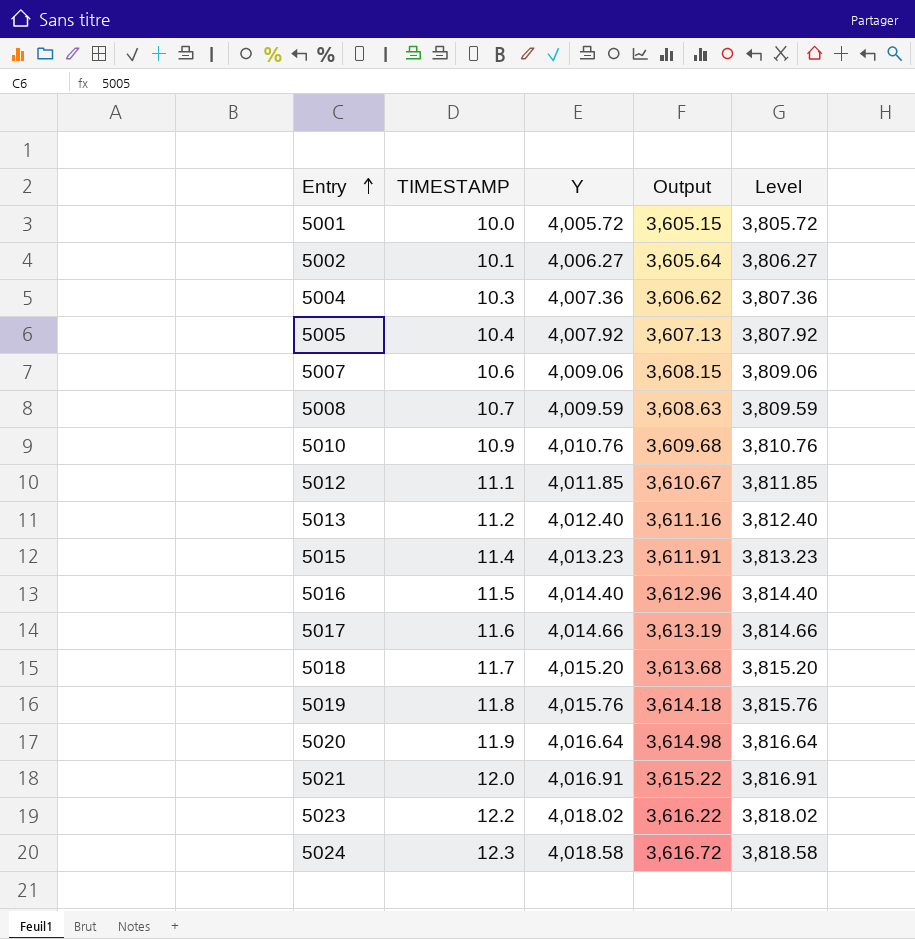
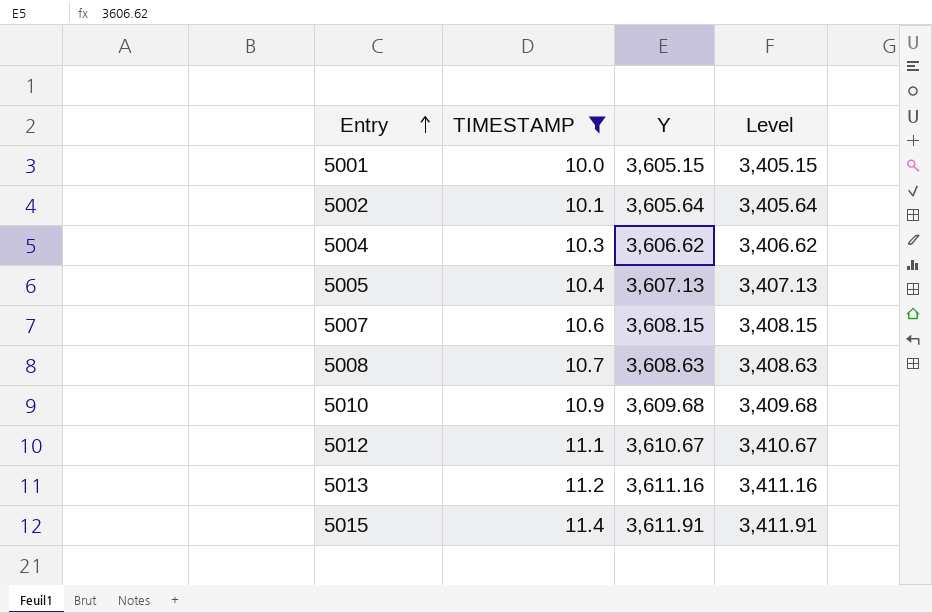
filter: none -> TIMESTAMP <= 11.4
column Output | formula: [Y] * 0.9 -> none
5001 | Y: 4,005.72 -> 3,605.15
5001 | Level: 3,805.72 -> 3,405.15
5002 | Y: 4,006.27 -> 3,605.64
5002 | Level: 3,806.27 -> 3,405.64
5004 | Y: 4,007.36 -> 3,606.62
5004 | Level: 3,807.36 -> 3,406.62
5005 | Y: 4,007.92 -> 3,607.13
5005 | Level: 3,807.92 -> 3,407.13
5007 | Y: 4,009.06 -> 3,608.15
5007 | Level: 3,809.06 -> 3,408.15
5008 | Y: 4,009.59 -> 3,608.63
5008 | Level: 3,809.59 -> 3,408.63
5010 | Y: 4,010.76 -> 3,609.68
5010 | Level: 3,810.76 -> 3,409.68
5012 | Y: 4,011.85 -> 3,610.67
5012 | Level: 3,811.85 -> 3,410.67
5013 | Y: 4,012.40 -> 3,611.16
5013 | Level: 3,812.40 -> 3,411.16
5015 | Y: 4,013.23 -> 3,611.91
5015 | Level: 3,813.23 -> 3,411.91

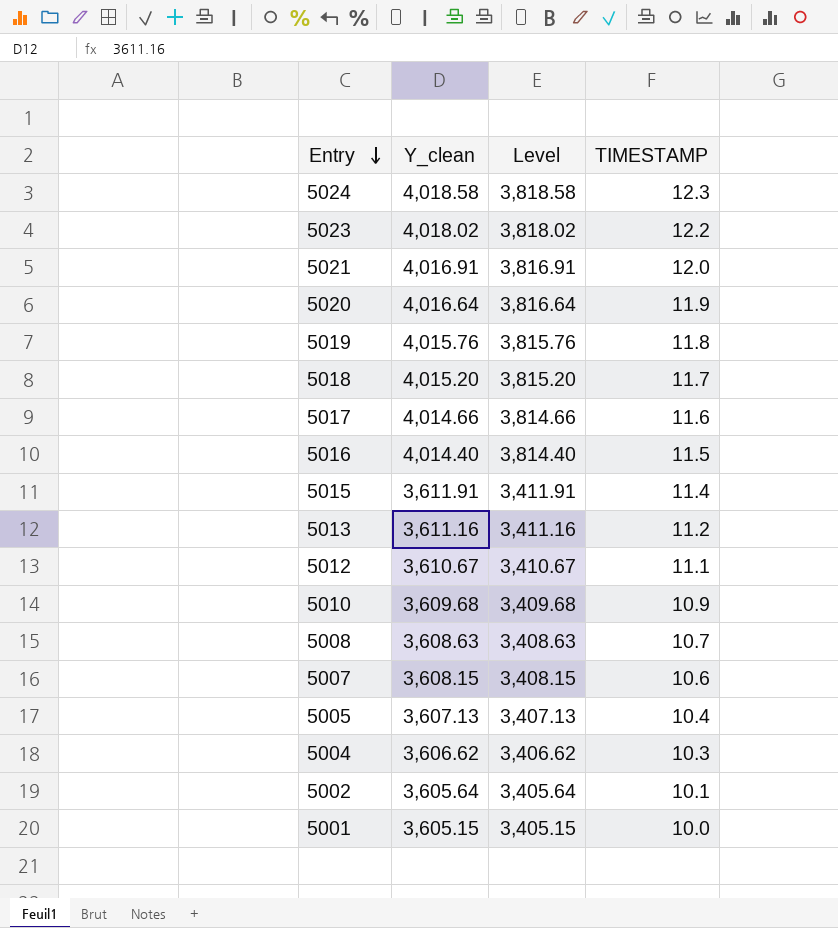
filter: TIMESTAMP <= 11.4 -> none
row order: Entry ascending -> Entry descending
column name: Y -> Y_clean
column TIMESTAMP | position: 2 -> 4

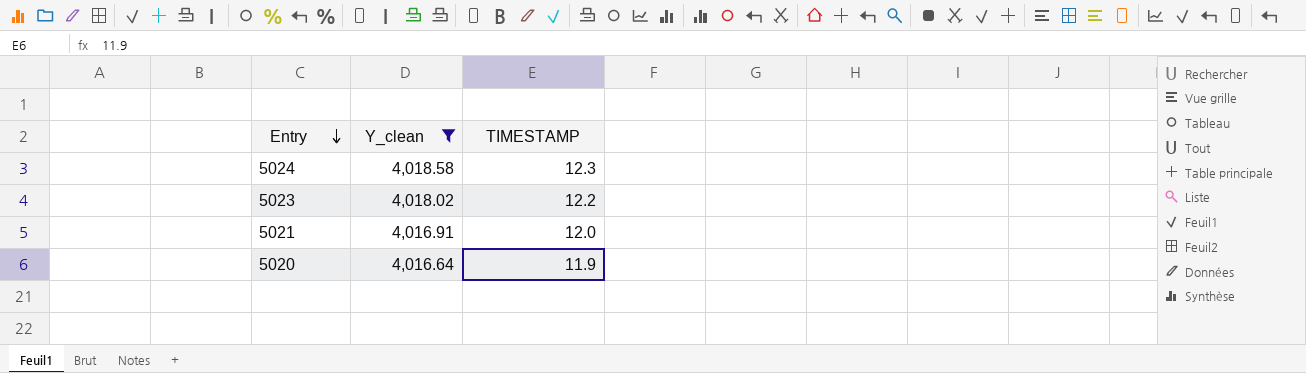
filter: none -> Y_clean >= 4,016.64
column Level | formula: [Y_clean] - 200 -> none

